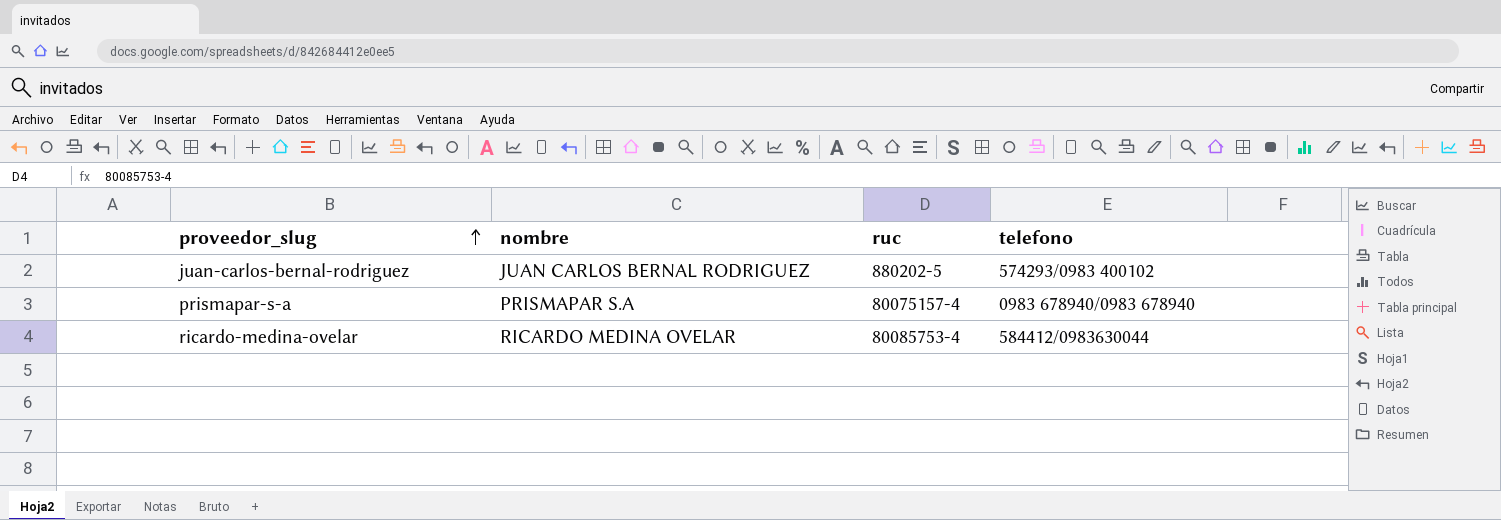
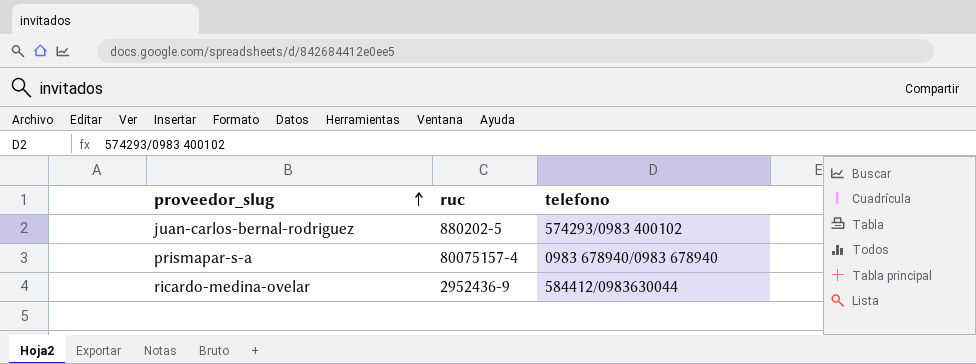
column nombre | position: 2 -> none
ricardo-medina-ovelar | ruc: 80085753-4 -> 2952436-9

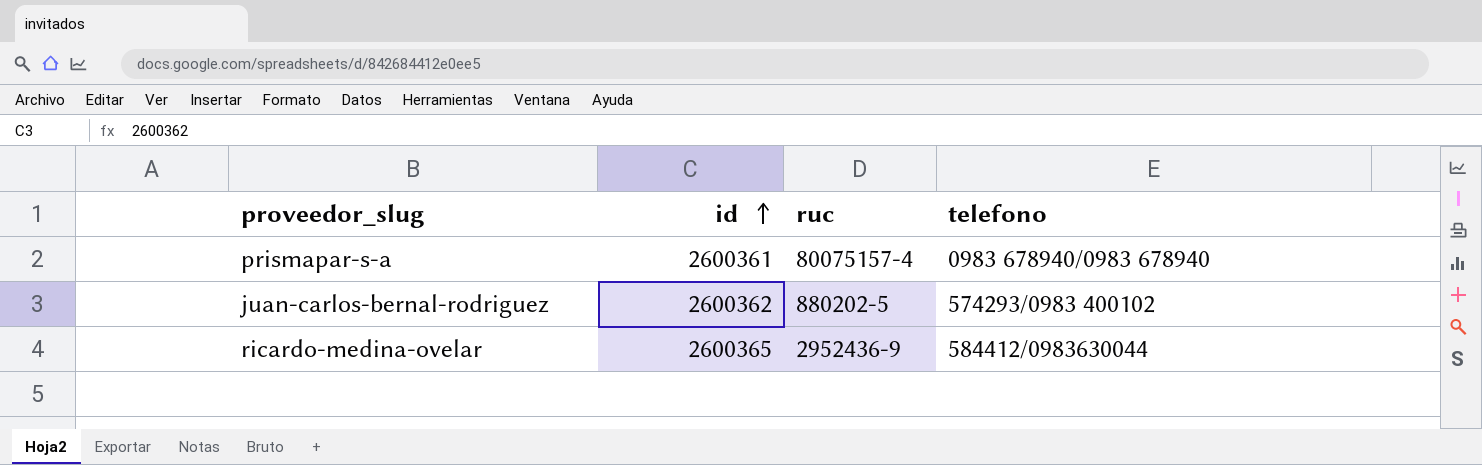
row order: proveedor_slug ascending -> id ascending
column id | position: none -> 2

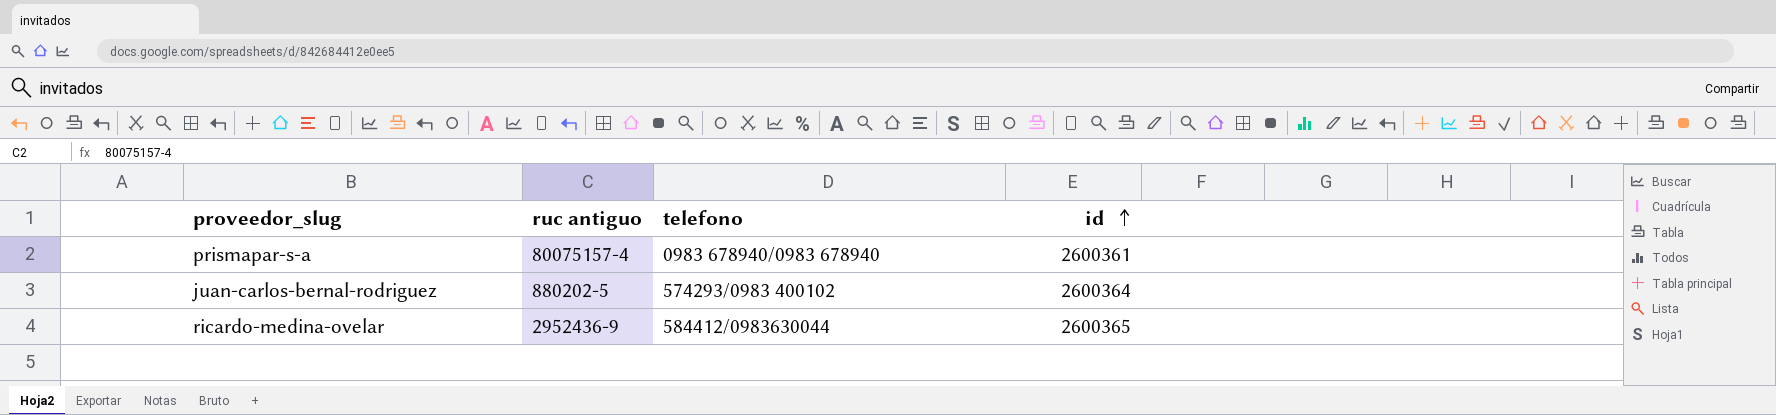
column name: ruc -> ruc antiguo
column id | position: 2 -> 4
juan-carlos-bernal-rodriguez | id: 2600362 -> 2600364

